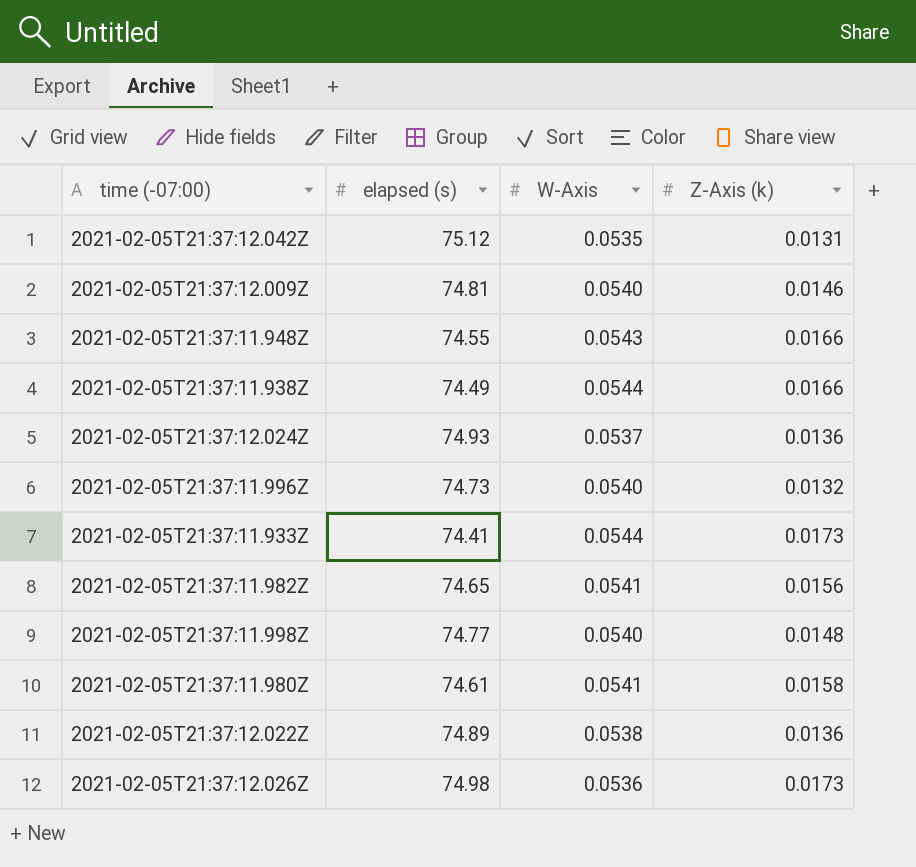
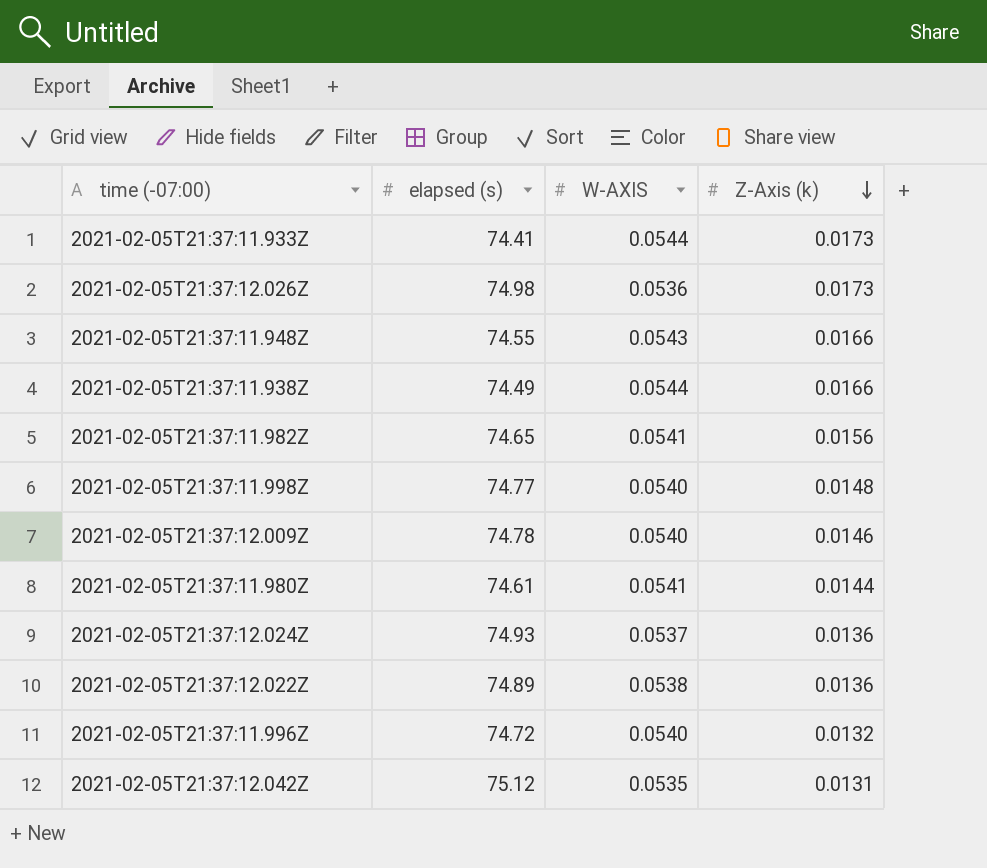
row order: none -> Z-Axis (k) descending
column name: W-Axis -> W-AXIS
2021-02-05T21:37:12.009Z | elapsed (s): 74.81 -> 74.78
2021-02-05T21:37:11.980Z | Z-Axis (k): 0.0158 -> 0.0144
2021-02-05T21:37:11.996Z | elapsed (s): 74.73 -> 74.72

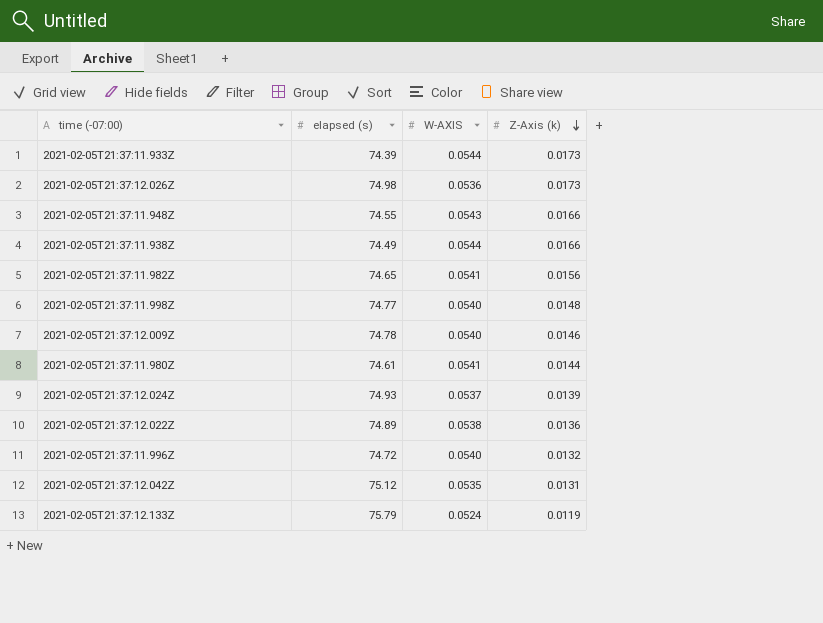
2021-02-05T21:37:11.933Z | elapsed (s): 74.41 -> 74.39
2021-02-05T21:37:12.024Z | Z-Axis (k): 0.0136 -> 0.0139
row 2021-02-05T21:37:12.133Z: none -> 75.79 | 0.0524 | 0.0119

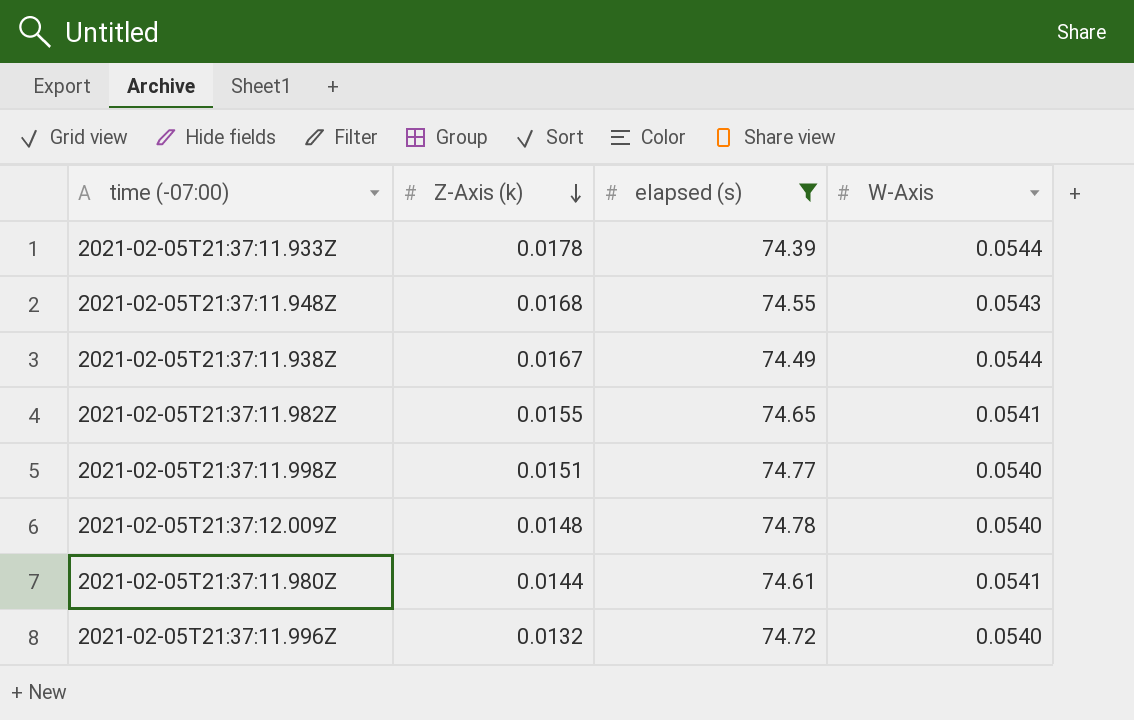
filter: none -> elapsed (s) <= 74.78
column Z-Axis (k) | position: 4 -> 2
column name: W-AXIS -> W-Axis
2021-02-05T21:37:11.933Z | Z-Axis (k): 0.0173 -> 0.0178
2021-02-05T21:37:11.948Z | Z-Axis (k): 0.0166 -> 0.0168
2021-02-05T21:37:11.938Z | Z-Axis (k): 0.0166 -> 0.0167
2021-02-05T21:37:11.982Z | Z-Axis (k): 0.0156 -> 0.0155
2021-02-05T21:37:11.998Z | Z-Axis (k): 0.0148 -> 0.0151
2021-02-05T21:37:12.009Z | Z-Axis (k): 0.0146 -> 0.0148

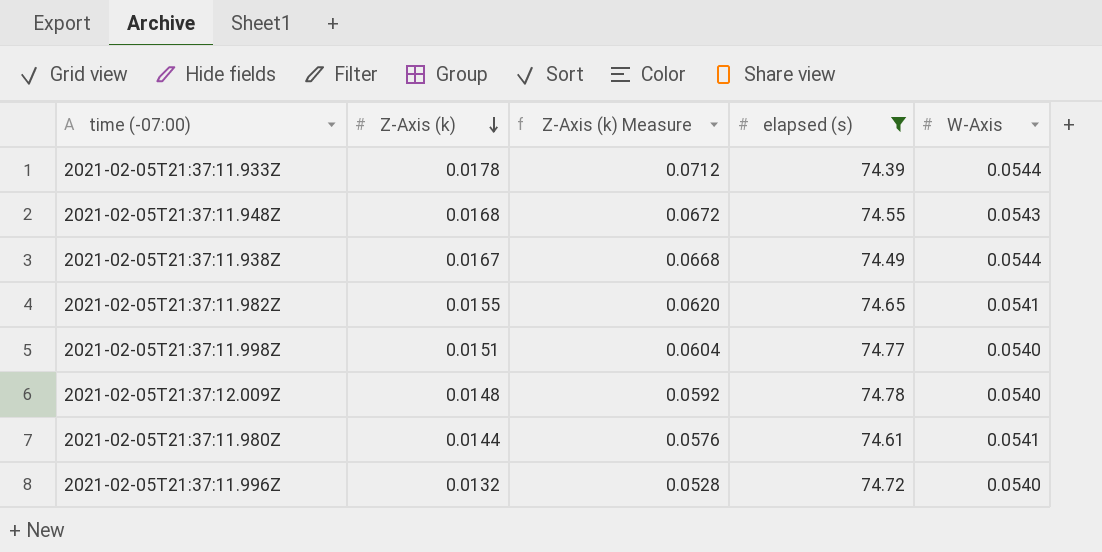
column Z-Axis (k) Measure | formula: none -> [Z-Axis (k)] * 4

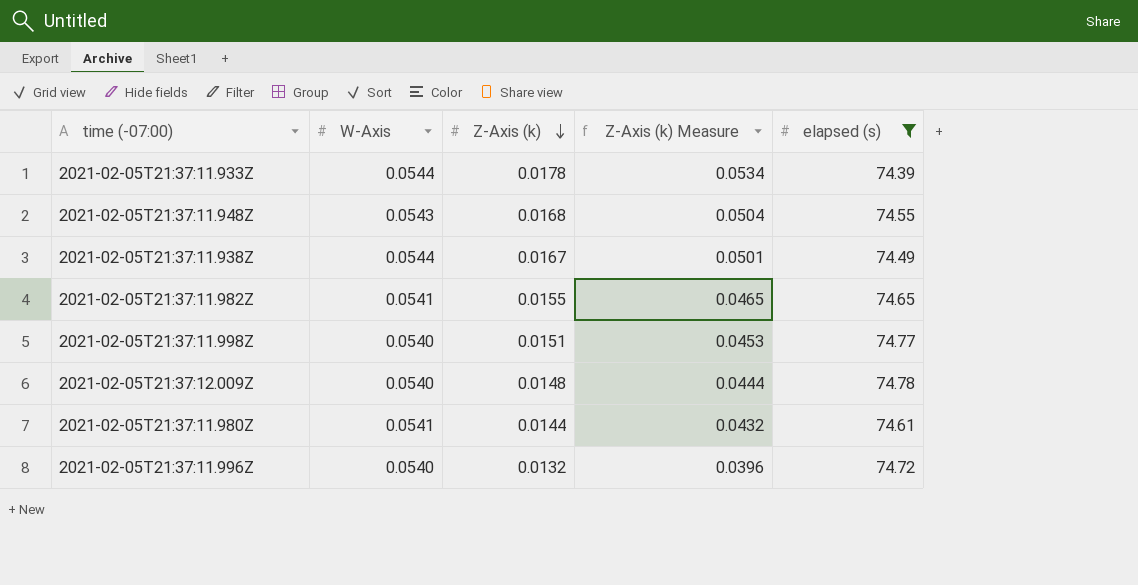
column W-Axis | position: 5 -> 2
column Z-Axis (k) Measure | formula: [Z-Axis (k)] * 4 -> [Z-Axis (k)] * 3

